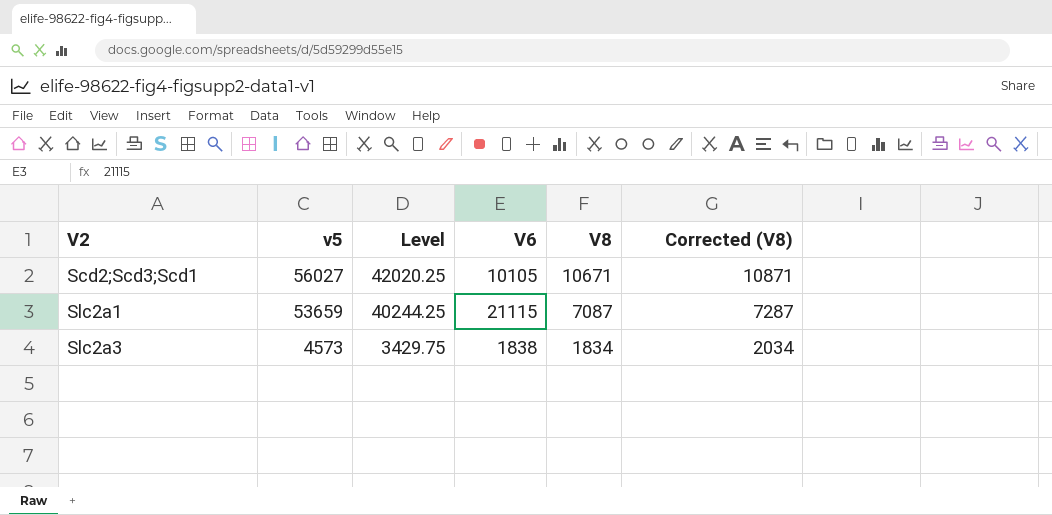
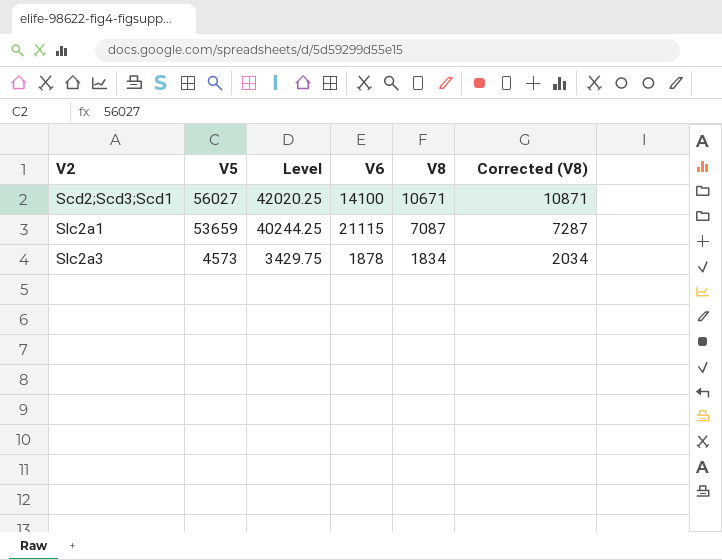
column name: v5 -> V5
Scd2;Scd3;Scd1 | V6: 10105 -> 14100
Slc2a3 | V6: 1838 -> 1878

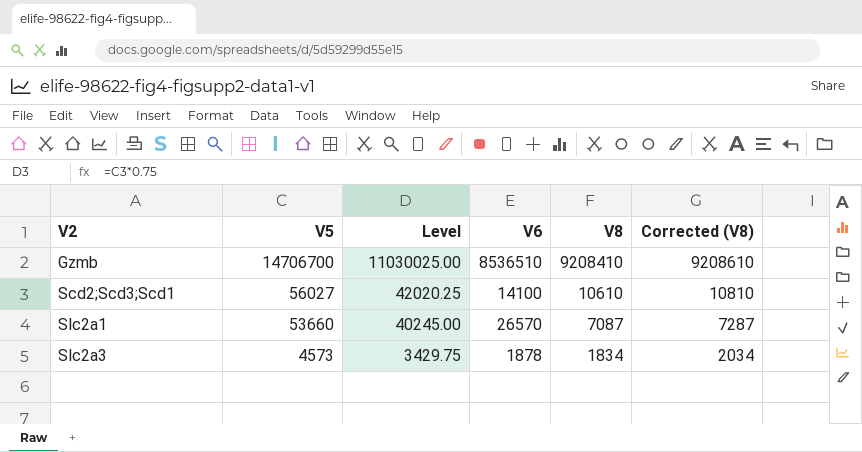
row Gzmb: none -> 14706700 | 11030025.00 | 8536510 | 9208410 | 9208610
Scd2;Scd3;Scd1 | V8: 10671 -> 10610
Scd2;Scd3;Scd1 | Corrected (V8): 10871 -> 10810
Slc2a1 | V5: 53659 -> 53660
Slc2a1 | Level: 40244.25 -> 40245.00
Slc2a1 | V6: 21115 -> 26570

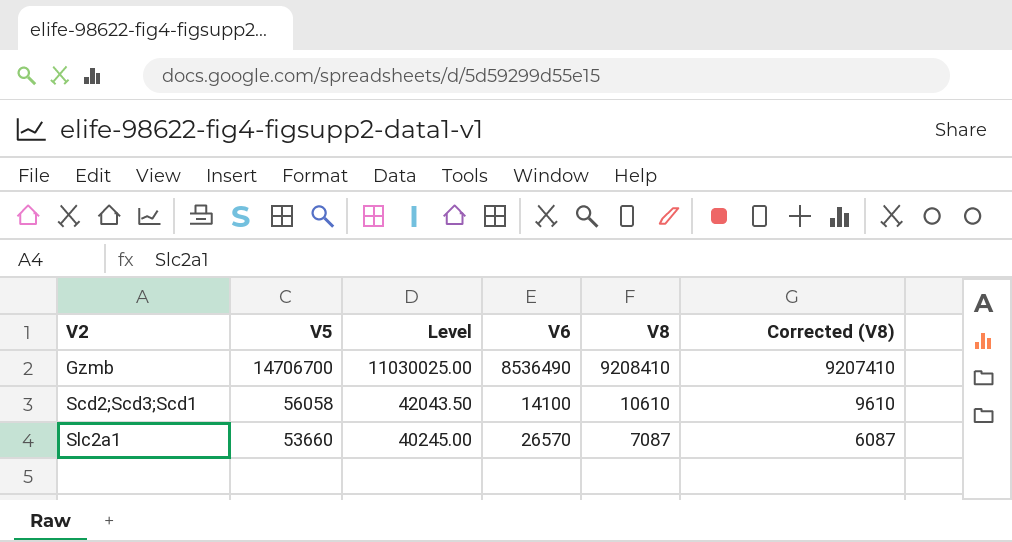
column Corrected (V8) | formula: [V8] + 200 -> [V8] - 1000
row Slc2a3: 4573 | 3429.75 | 1878 | 1834 | 2034 -> none
Gzmb | V6: 8536510 -> 8536490
Scd2;Scd3;Scd1 | V5: 56027 -> 56058
Scd2;Scd3;Scd1 | Level: 42020.25 -> 42043.50

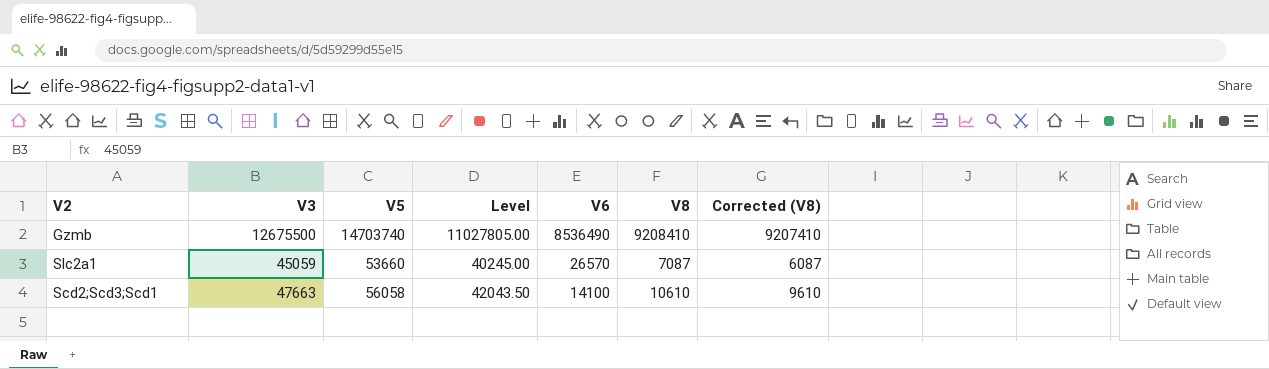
row order: V2 ascending -> V6 descending
column V3 | position: none -> 2
Gzmb | V5: 14706700 -> 14703740
Gzmb | Level: 11030025.00 -> 11027805.00

